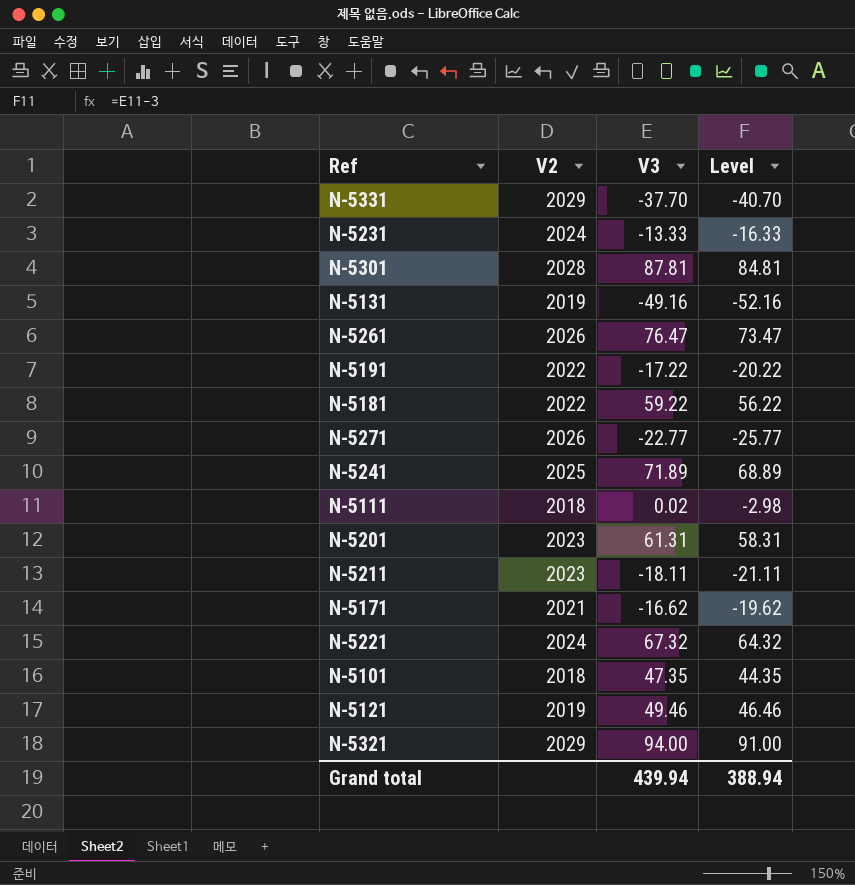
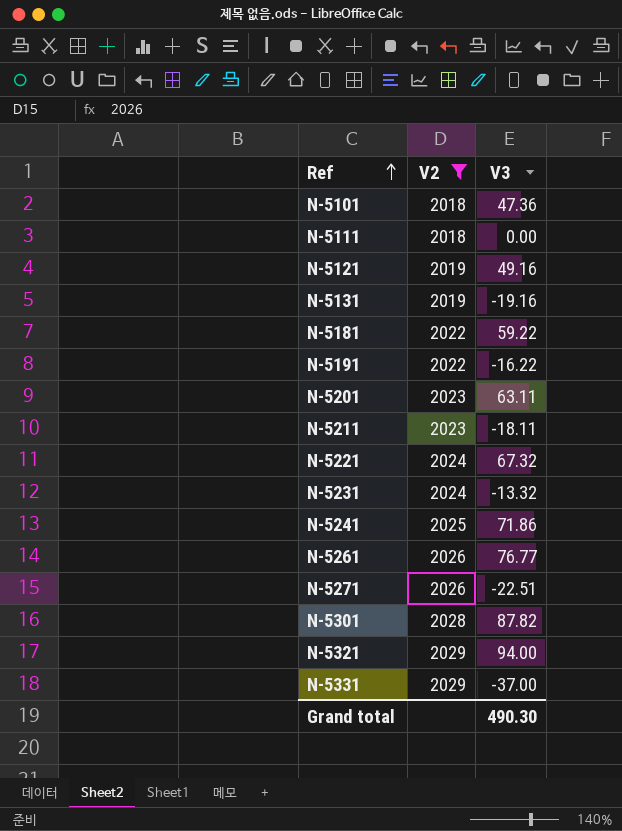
filter: none -> V2 != 2021
row order: none -> Ref ascending
column Level | formula: [V3] - 3 -> none
N-5101 | V3: 47.35 -> 47.36
N-5111 | V3: 0.02 -> 0.00
N-5121 | V3: 49.46 -> 49.16
N-5131 | V3: -49.16 -> -19.16
N-5191 | V3: -17.22 -> -16.22
N-5201 | V3: 61.31 -> 63.11
N-5231 | V3: -13.33 -> -13.32
N-5241 | V3: 71.89 -> 71.86
N-5261 | V3: 76.47 -> 76.77
N-5271 | V3: -22.77 -> -22.51
N-5301 | V3: 87.81 -> 87.82
N-5331 | V3: -37.70 -> -37.00
Grand total | V3: 439.94 -> 490.30

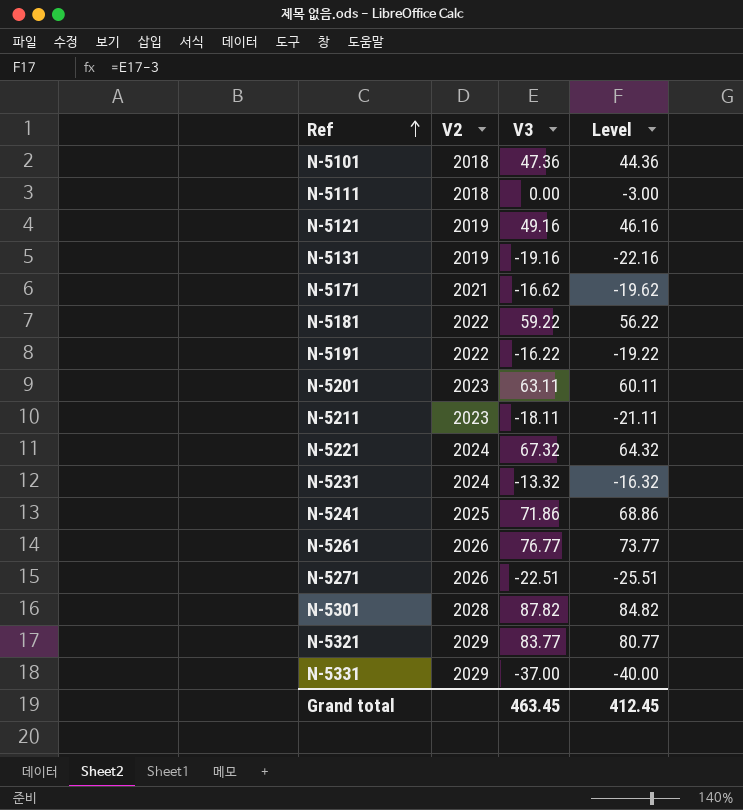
filter: V2 != 2021 -> none
column Level | formula: none -> [V3] - 3
N-5321 | V3: 94.00 -> 83.77
Grand total | V3: 490.30 -> 463.45

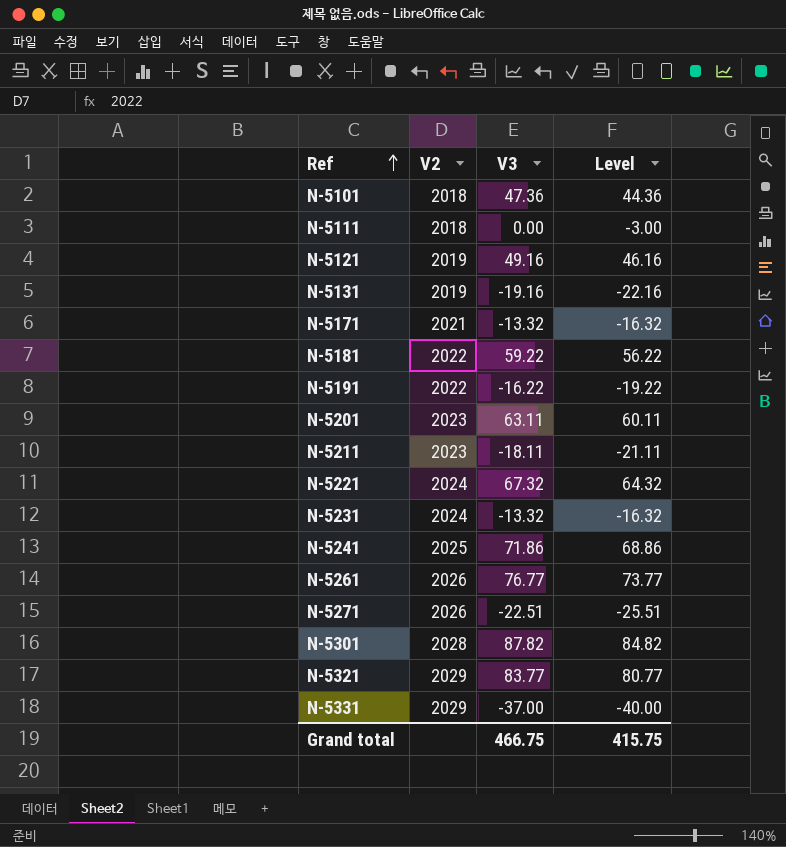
N-5171 | V3: -16.62 -> -13.32
N-5171 | Level: -19.62 -> -16.32
Grand total | V3: 463.45 -> 466.75
Grand total | Level: 412.45 -> 415.75

